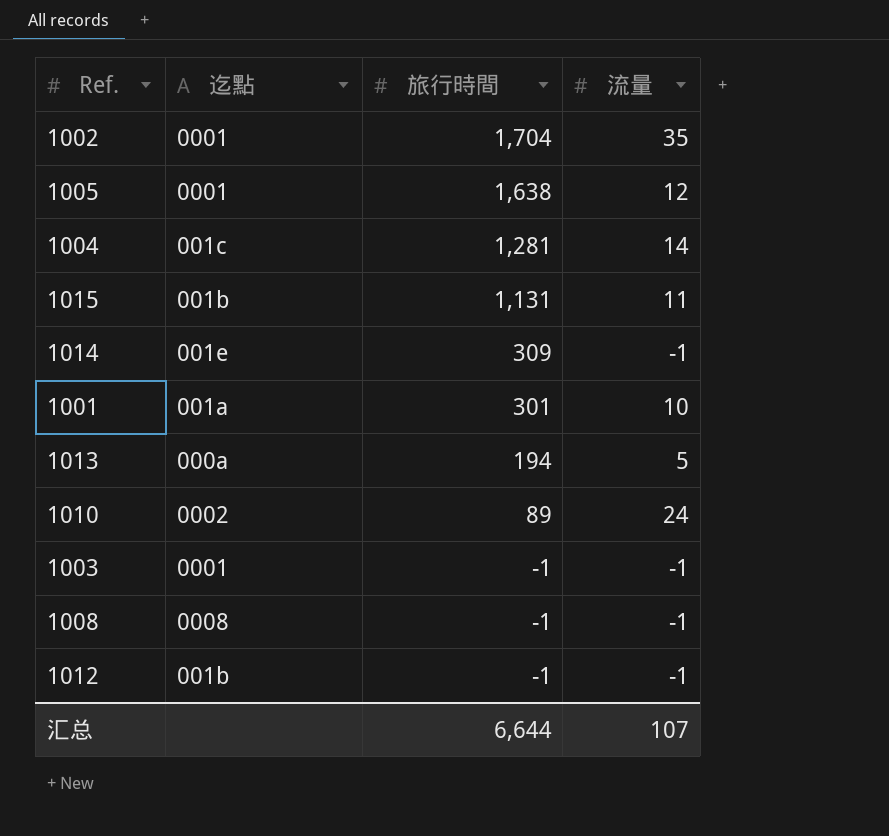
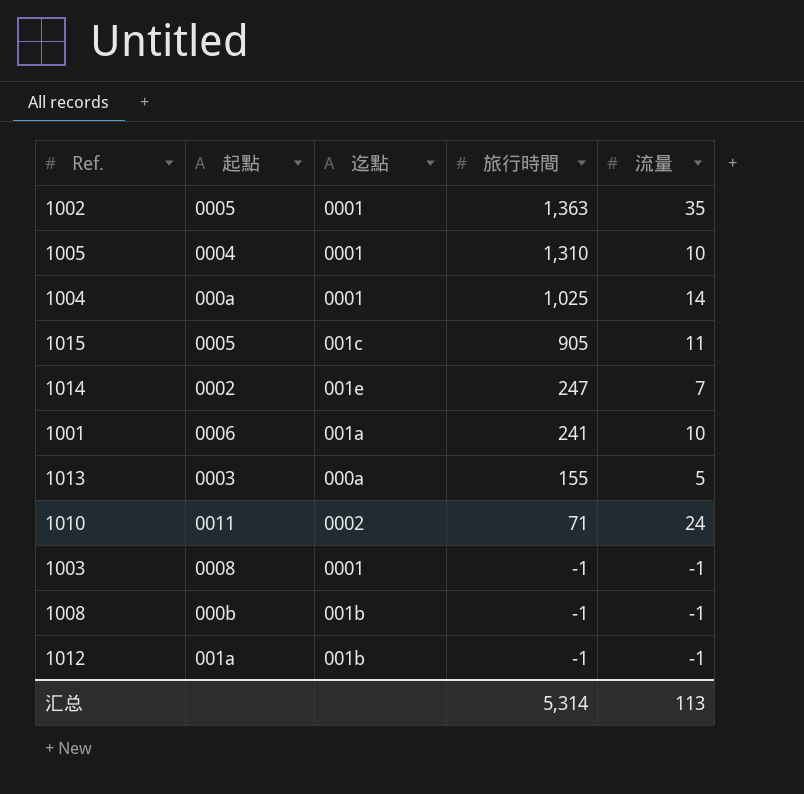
column 起點 | position: none -> 2
1002 | 旅行時間: 1,704 -> 1,363
1005 | 旅行時間: 1,638 -> 1,310
1005 | 流量: 12 -> 10
1004 | 迄點: 001c -> 0001
1004 | 旅行時間: 1,281 -> 1,025
1015 | 迄點: 001b -> 001c
1015 | 旅行時間: 1,131 -> 905
1014 | 旅行時間: 309 -> 247
1014 | 流量: -1 -> 7
1001 | 旅行時間: 301 -> 241
1013 | 旅行時間: 194 -> 155
1010 | 旅行時間: 89 -> 71
1008 | 迄點: 0008 -> 001b
汇总 | 旅行時間: 6,644 -> 5,314
汇总 | 流量: 107 -> 113

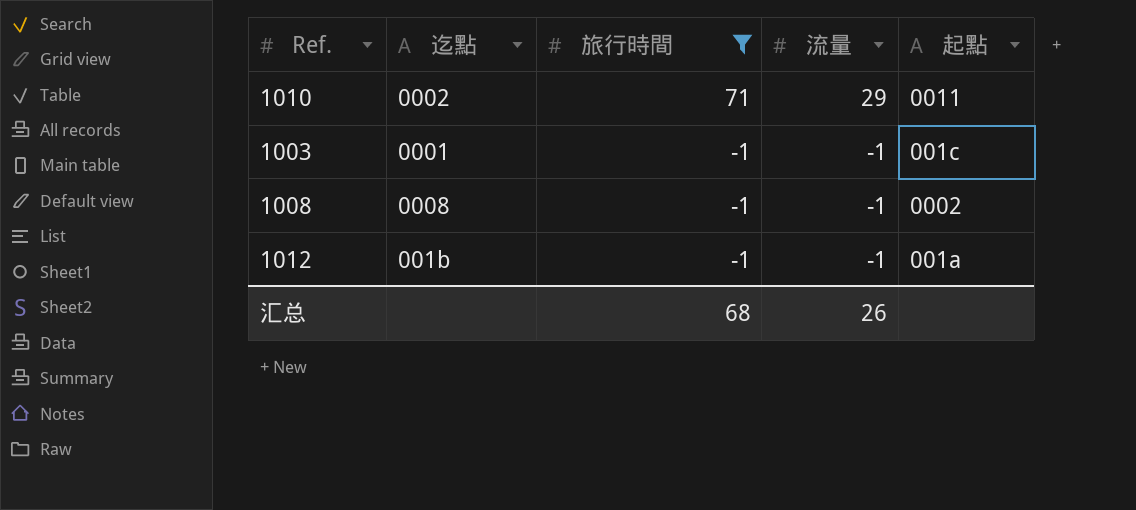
filter: none -> 旅行時間 <= 71
column 起點 | position: 2 -> 5
1010 | 流量: 24 -> 29
1003 | 起點: 0008 -> 001c
1008 | 迄點: 001b -> 0008
1008 | 起點: 000b -> 0002
汇总 | 旅行時間: 5,314 -> 68
汇总 | 流量: 113 -> 26

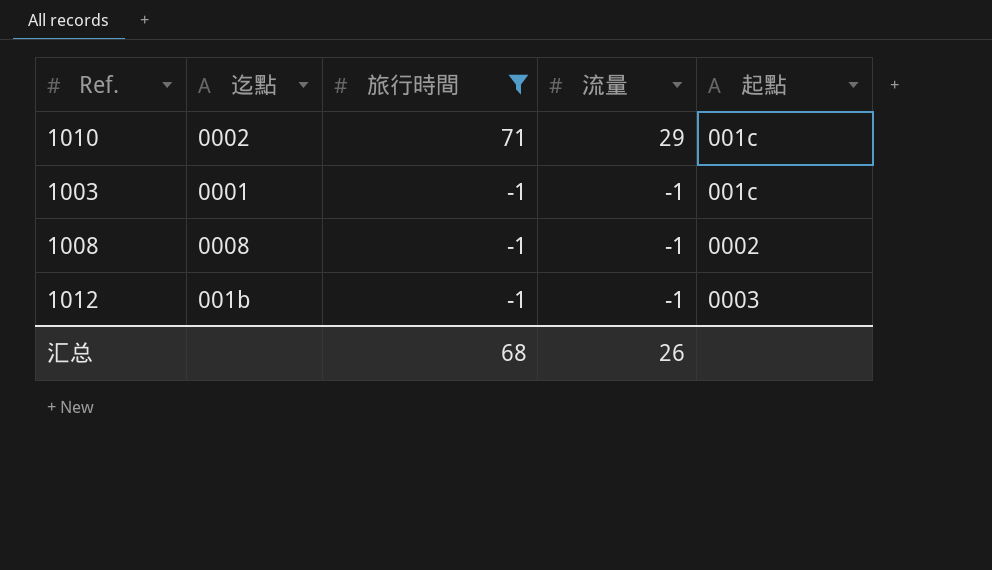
1010 | 起點: 0011 -> 001c
1012 | 起點: 001a -> 0003

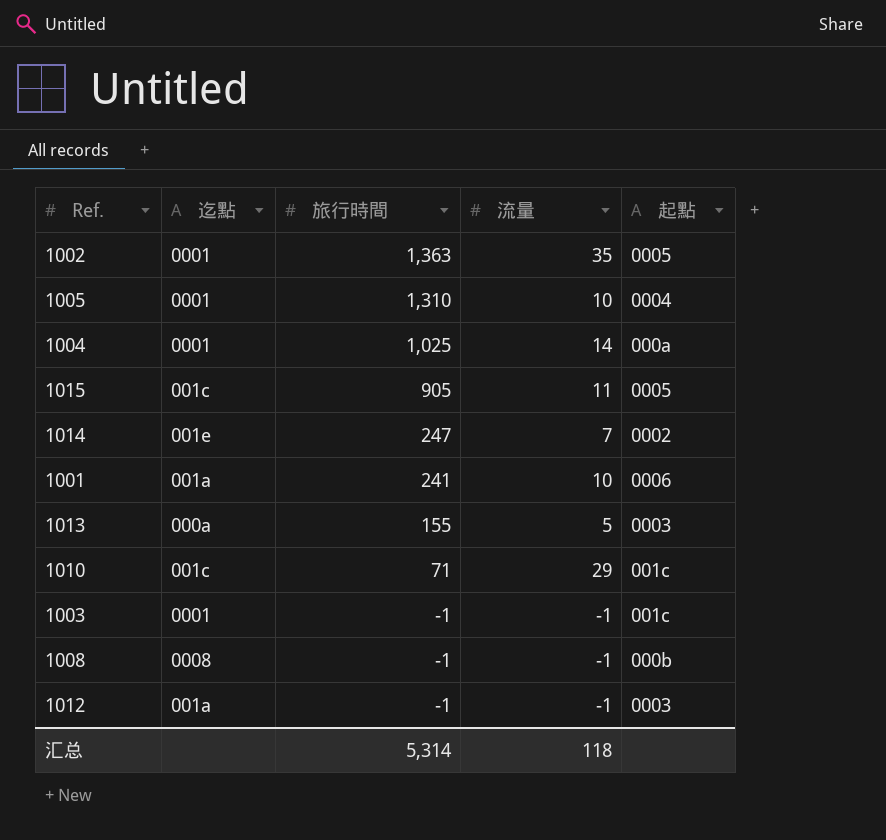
filter: 旅行時間 <= 71 -> none
1010 | 迄點: 0002 -> 001c
1008 | 起點: 0002 -> 000b
1012 | 迄點: 001b -> 001a
汇总 | 旅行時間: 68 -> 5,314
汇总 | 流量: 26 -> 118

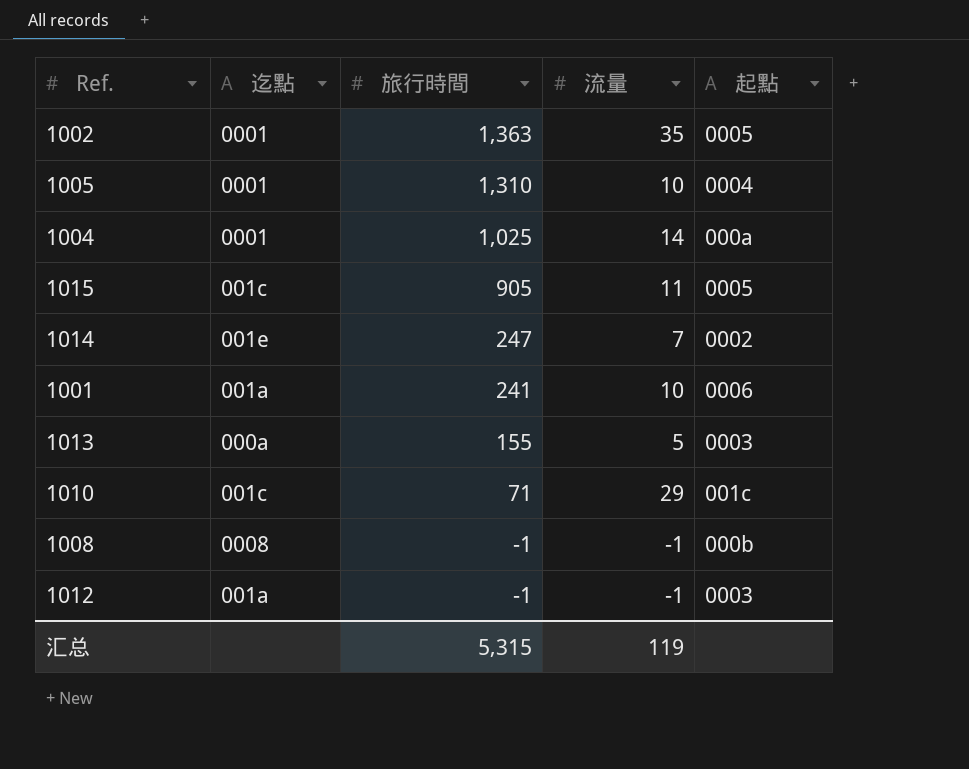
row 1003: 0001 | -1 | -1 | 001c -> none
汇总 | 旅行時間: 5,314 -> 5,315
汇总 | 流量: 118 -> 119

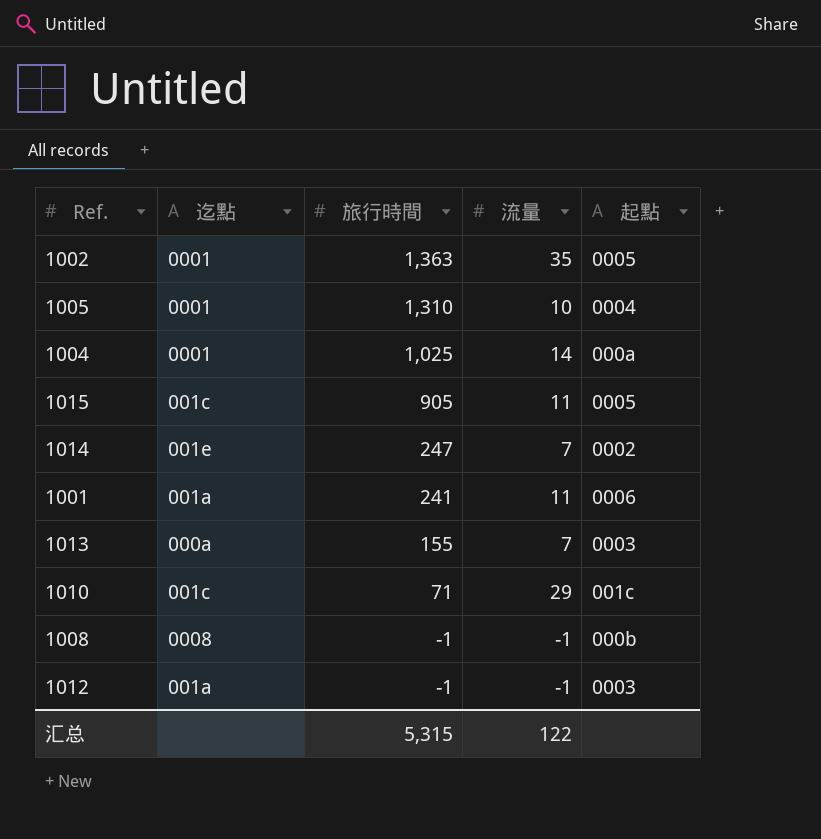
1001 | 流量: 10 -> 11
1013 | 流量: 5 -> 7
汇总 | 流量: 119 -> 122

